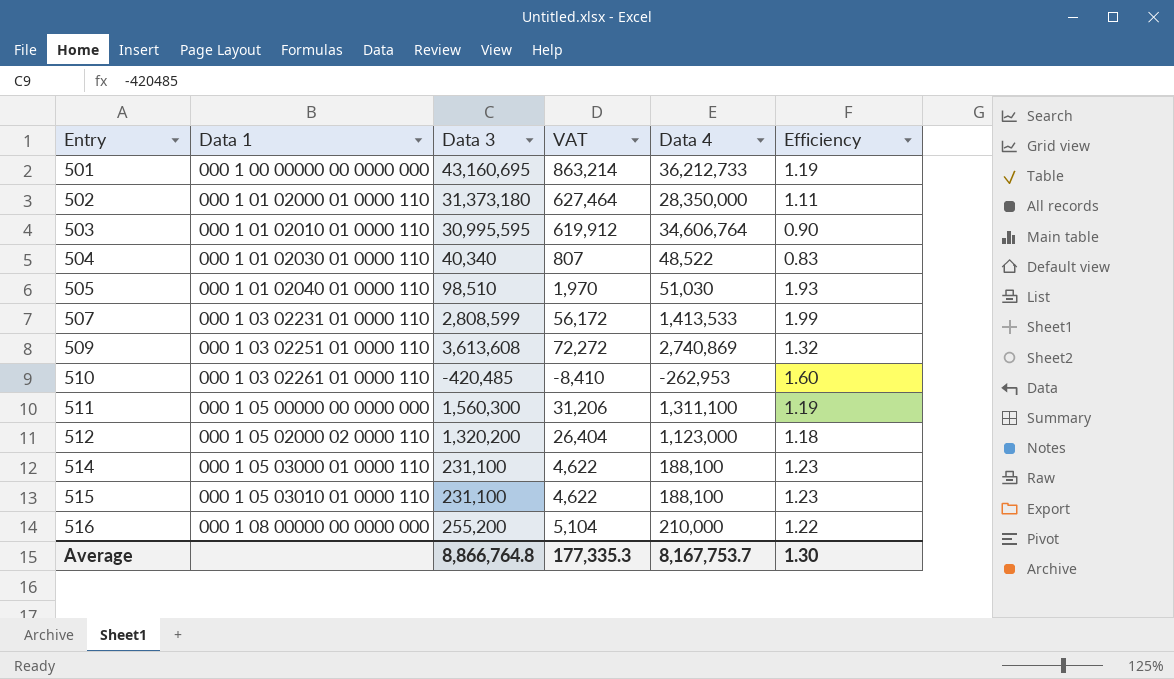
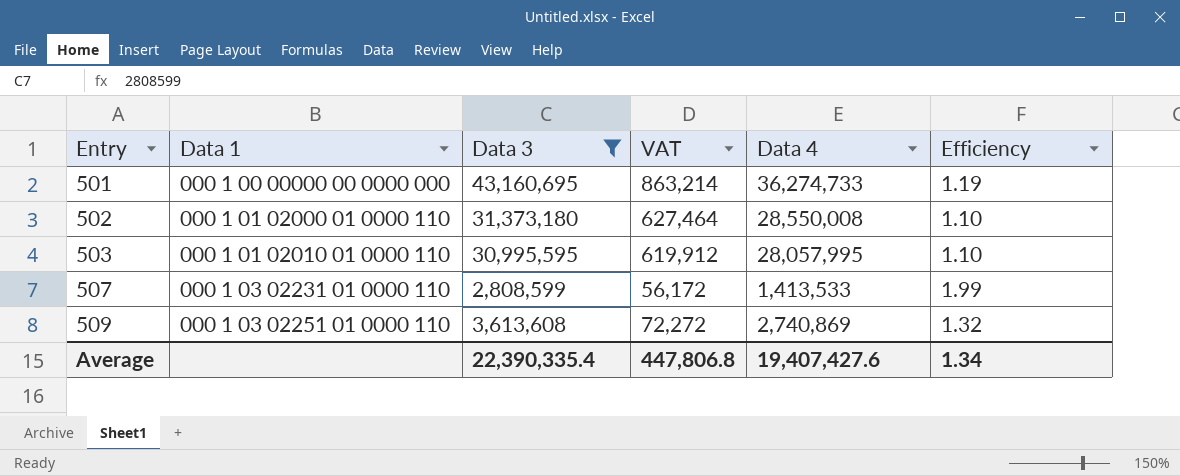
filter: none -> Data 3 >= 2,808,599
501 | Data 4: 36,212,733 -> 36,274,733
502 | Data 4: 28,350,000 -> 28,550,008
502 | Efficiency: 1.11 -> 1.10
503 | Data 4: 34,606,764 -> 28,057,995
503 | Efficiency: 0.90 -> 1.10
Average | Data 3: 8,866,764.8 -> 22,390,335.4
Average | VAT: 177,335.3 -> 447,806.8
Average | Data 4: 8,167,753.7 -> 19,407,427.6
Average | Efficiency: 1.30 -> 1.34

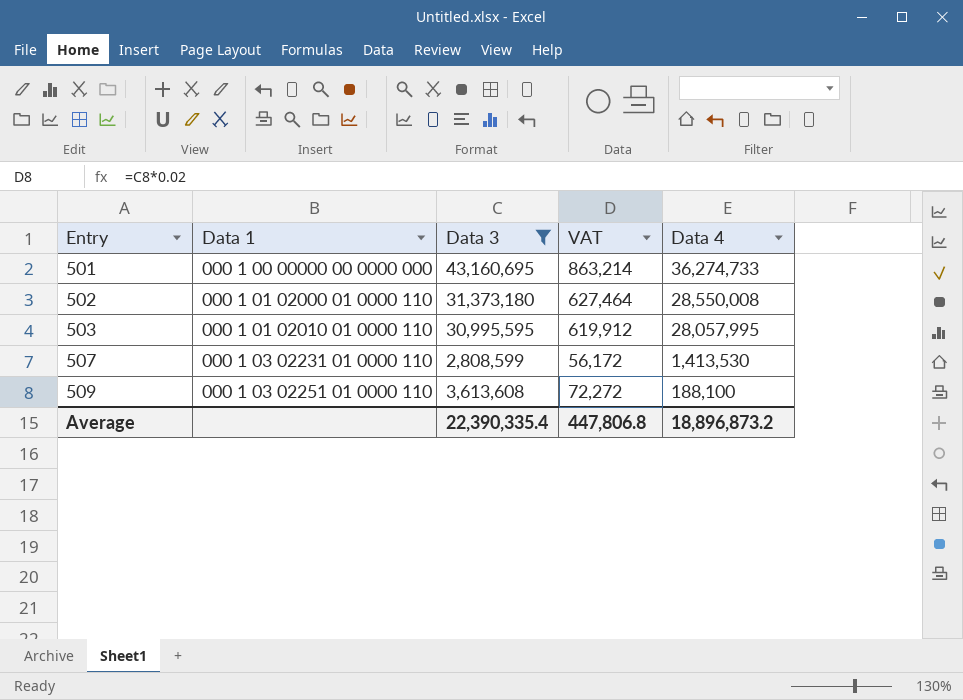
column Efficiency | formula: [Data 3] / [Data 4] -> none
507 | Data 4: 1,413,533 -> 1,413,530
509 | Data 4: 2,740,869 -> 188,100
Average | Data 4: 19,407,427.6 -> 18,896,873.2

